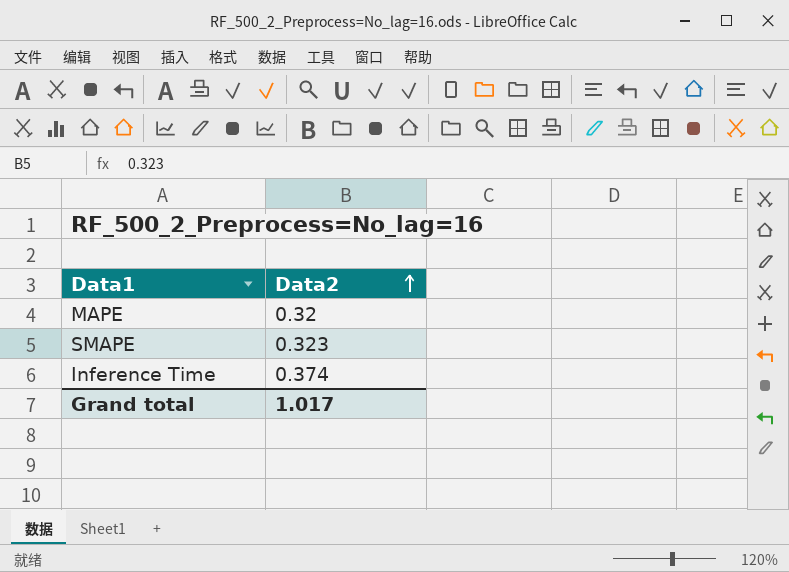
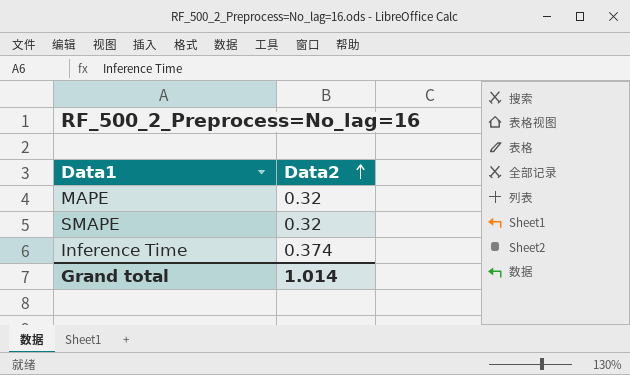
SMAPE | Data2: 0.323 -> 0.32
Grand total | Data2: 1.017 -> 1.014

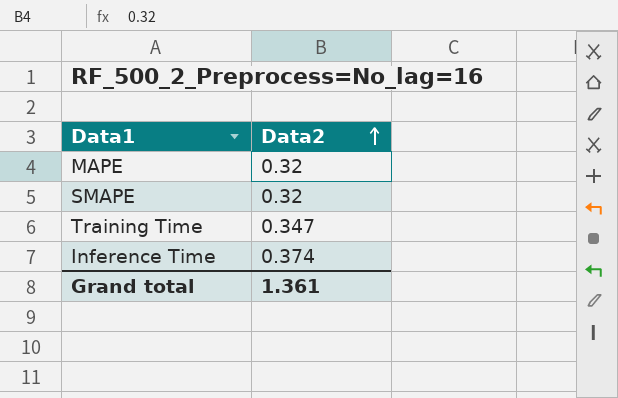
row Training Time: none -> 0.347
Grand total | Data2: 1.014 -> 1.361

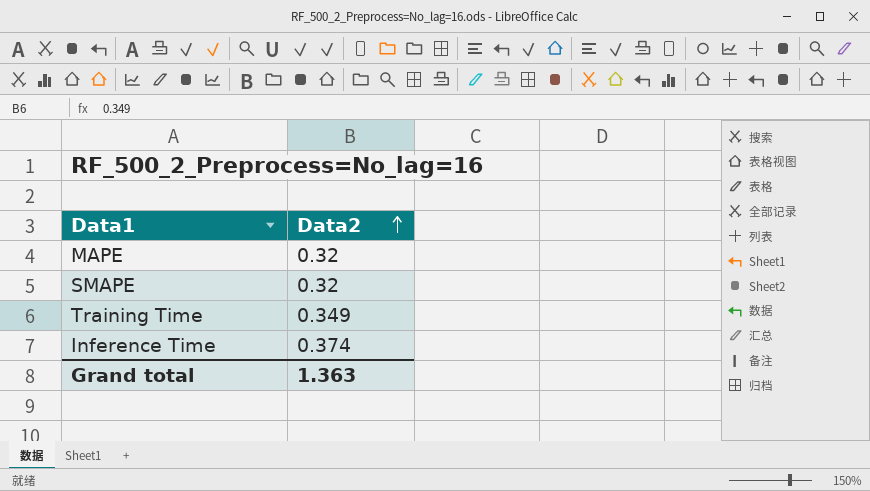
Training Time | Data2: 0.347 -> 0.349
Grand total | Data2: 1.361 -> 1.363

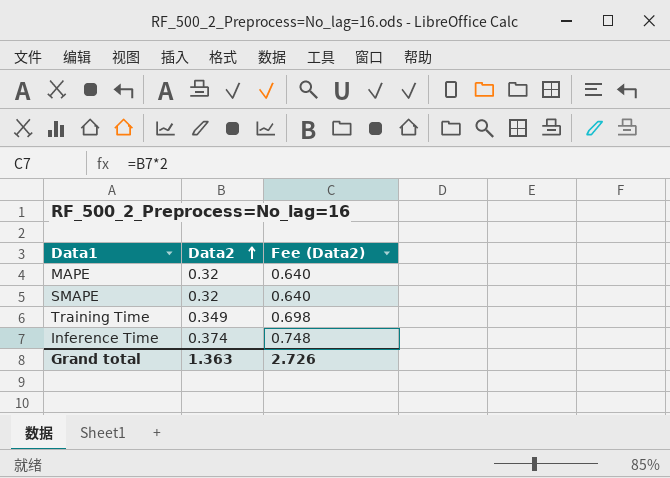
column Fee (Data2) | formula: none -> [Data2] * 2

